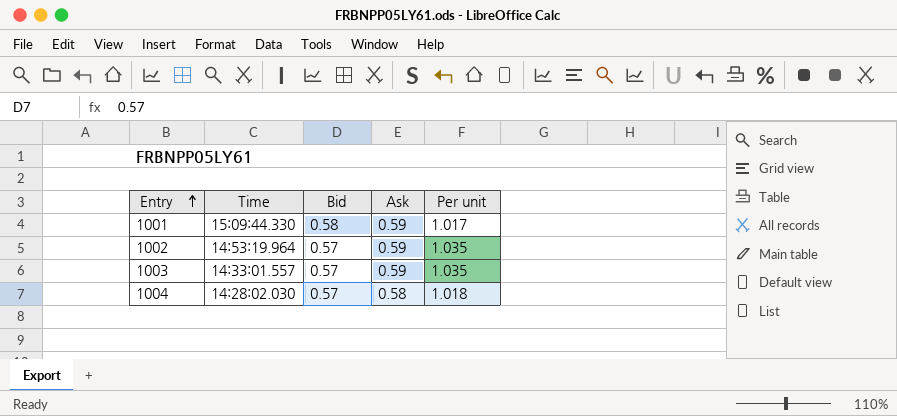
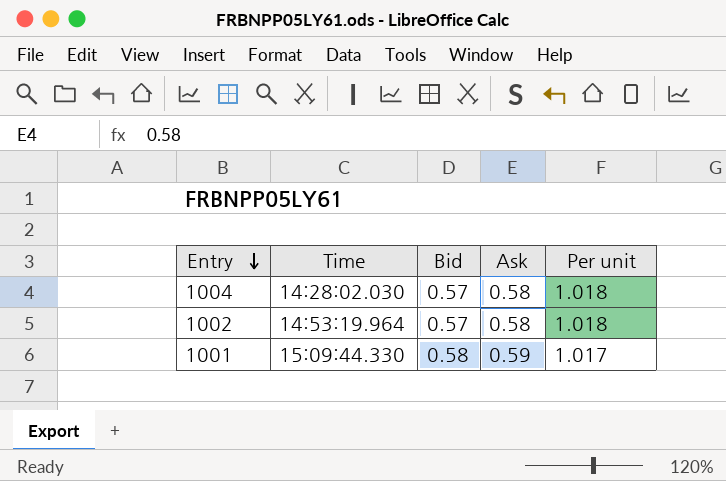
row order: Entry ascending -> Entry descending
row 1003: 14:33:01.557 | 0.57 | 0.59 | 1.035 -> none
1002 | Ask: 0.59 -> 0.58
1002 | Per unit: 1.035 -> 1.018

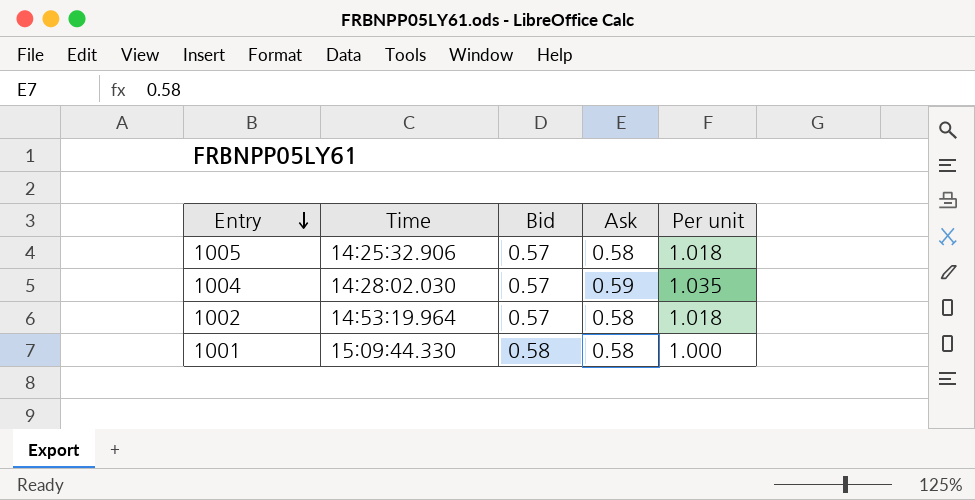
row 1005: none -> 14:25:32.906 | 0.57 | 0.58 | 1.018
1004 | Ask: 0.58 -> 0.59
1004 | Per unit: 1.018 -> 1.035
1001 | Ask: 0.59 -> 0.58
1001 | Per unit: 1.017 -> 1.000

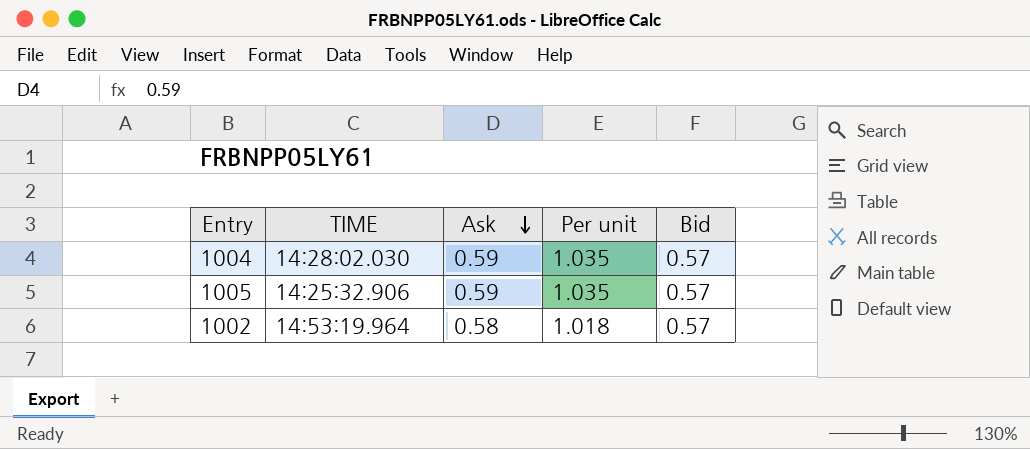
row order: Entry descending -> Ask descending
column name: Time -> TIME
column Bid | position: 3 -> 5
row 1001: 15:09:44.330 | 0.58 | 0.58 | 1.000 -> none
1005 | Ask: 0.58 -> 0.59
1005 | Per unit: 1.018 -> 1.035

